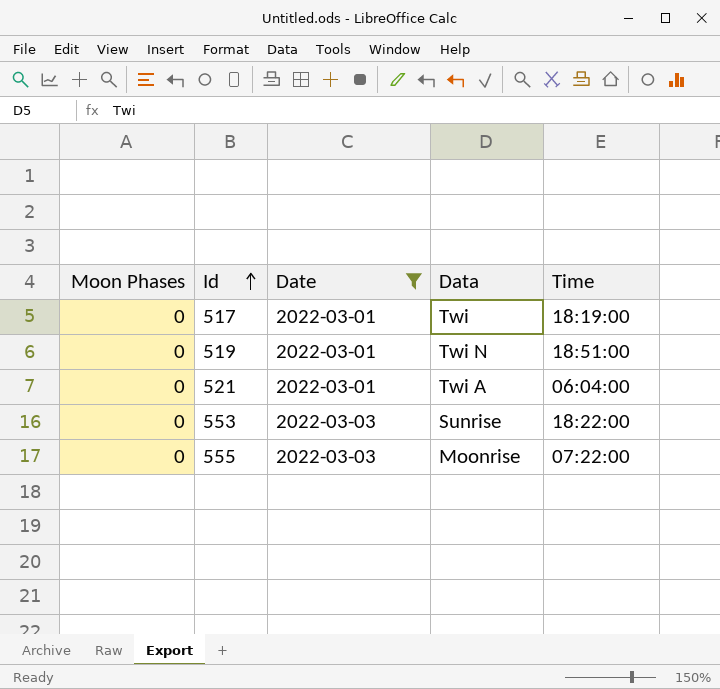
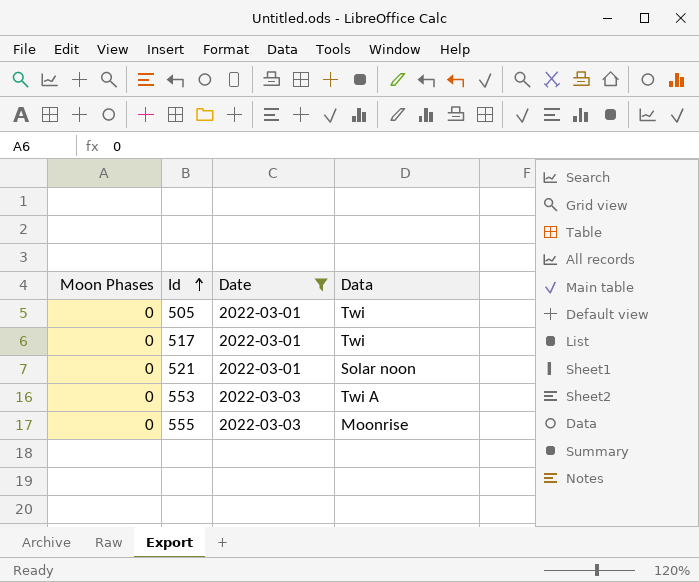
column Time | position: 5 -> none
row 519: 0 | 2022-03-01 | Twi N | 18:51:00 -> none
row 505: none -> 0 | 2022-03-01 | Twi
521 | Data: Twi A -> Solar noon
553 | Data: Sunrise -> Twi A

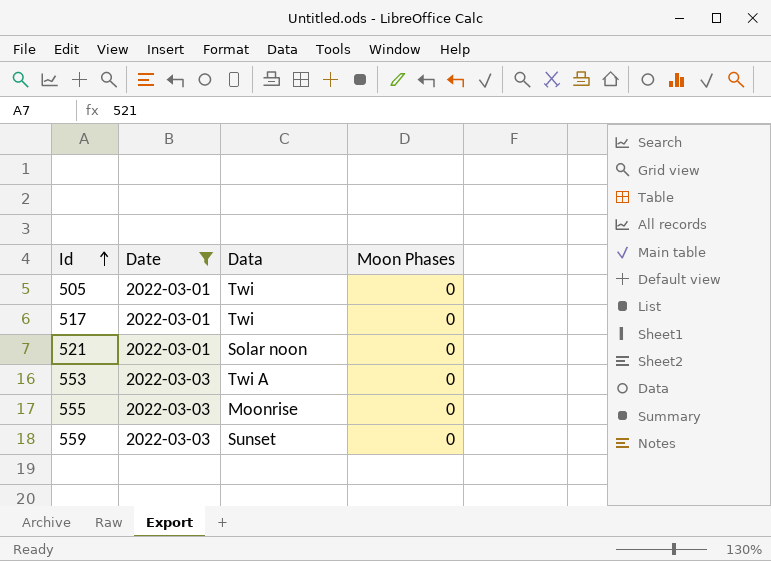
column Moon Phases | position: 1 -> 4
row 559: none -> 2022-03-03 | Sunset | 0

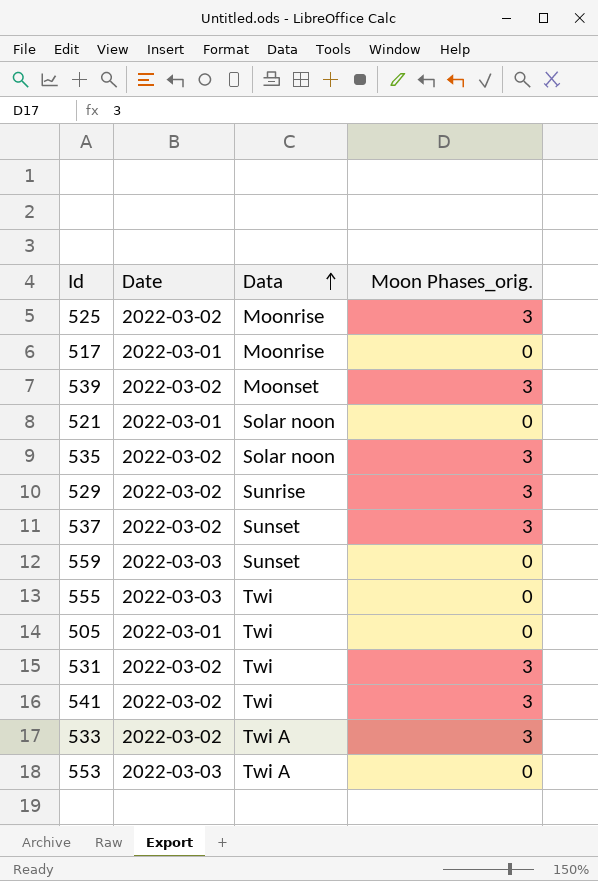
filter: Date != 2022-03-02 -> none
row order: Id ascending -> Data ascending
column name: Moon Phases -> Moon Phases_orig.
517 | Data: Twi -> Moonrise
555 | Data: Moonrise -> Twi

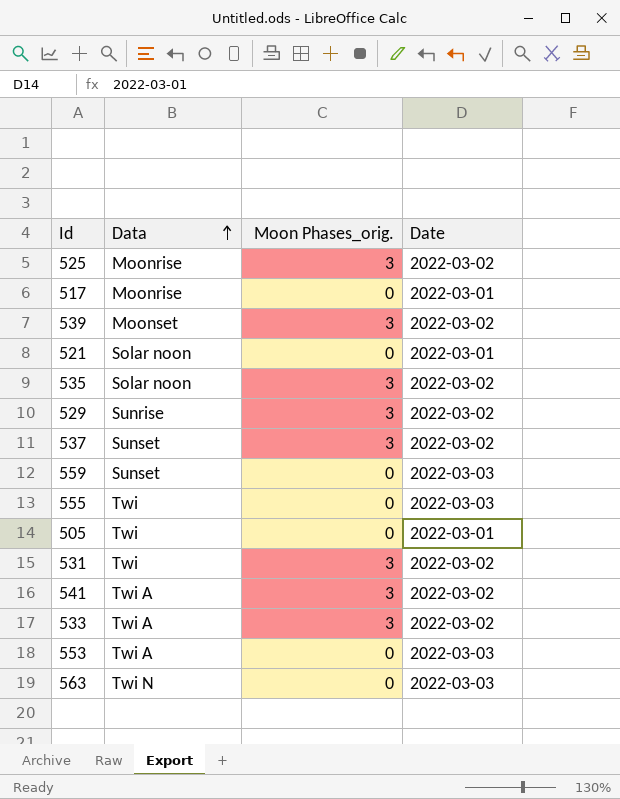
column Date | position: 2 -> 4
541 | Data: Twi -> Twi A
row 563: none -> Twi N | 0 | 2022-03-03

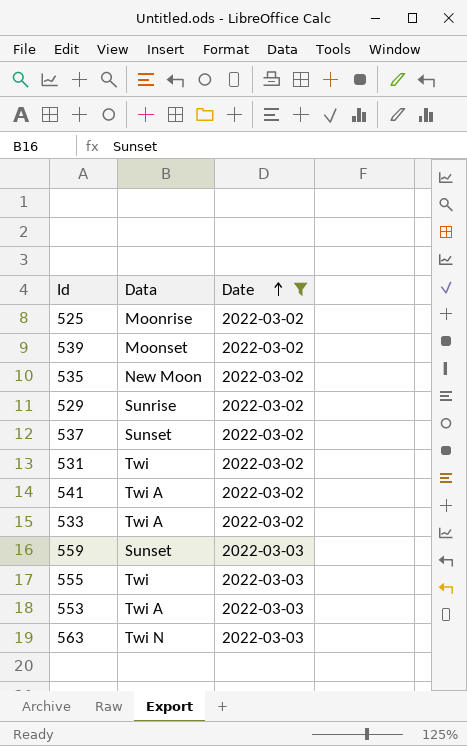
filter: none -> Date != 2022-03-01
row order: Data ascending -> Date ascending
column Moon Phases_orig. | position: 3 -> none
535 | Data: Solar noon -> New Moon

